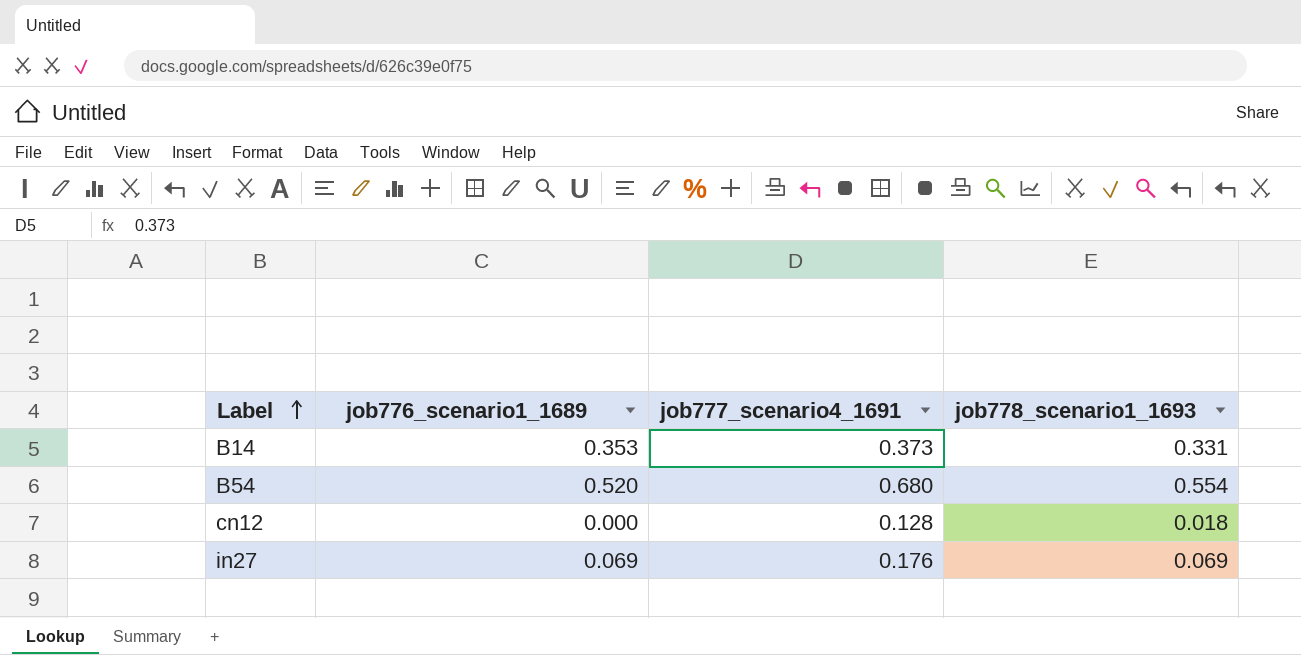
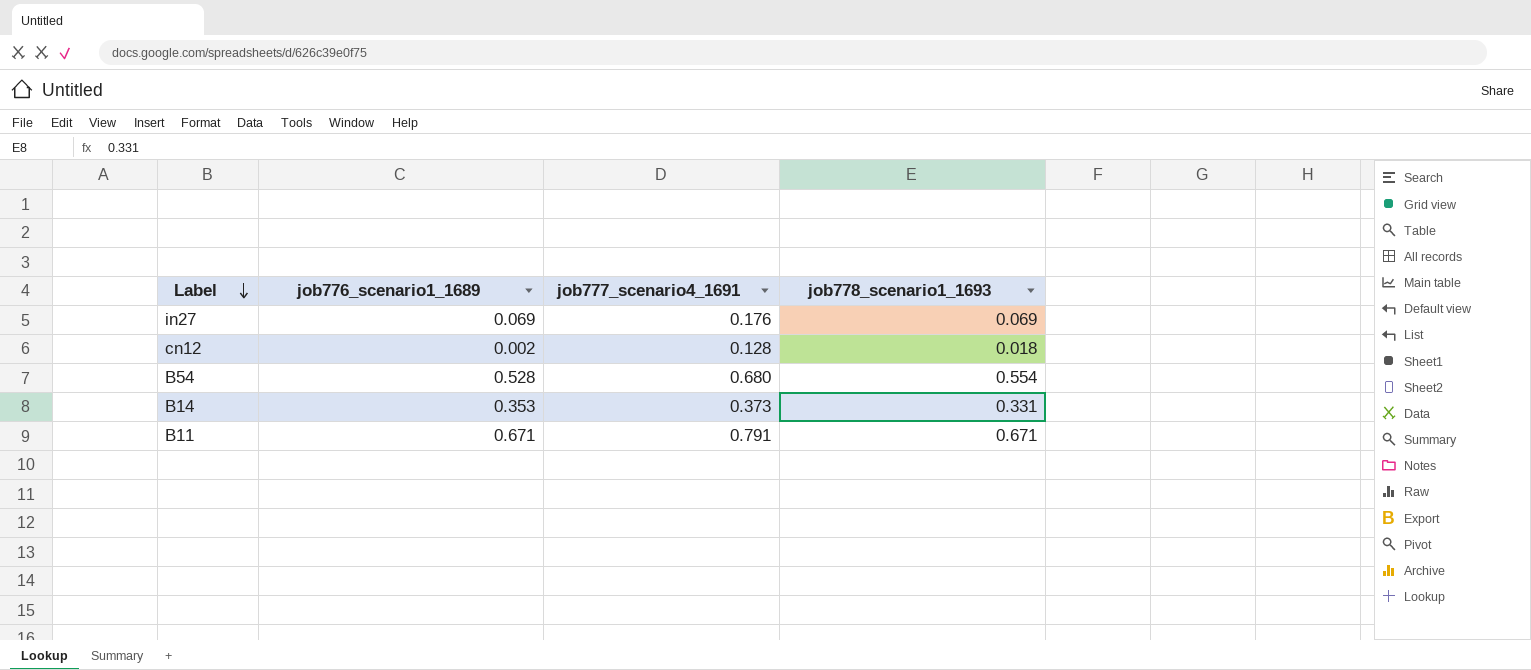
row order: Label ascending -> Label descending
cn12 | job776_scenario1_1689: 0.000 -> 0.002
B54 | job776_scenario1_1689: 0.520 -> 0.528
row B11: none -> 0.671 | 0.791 | 0.671

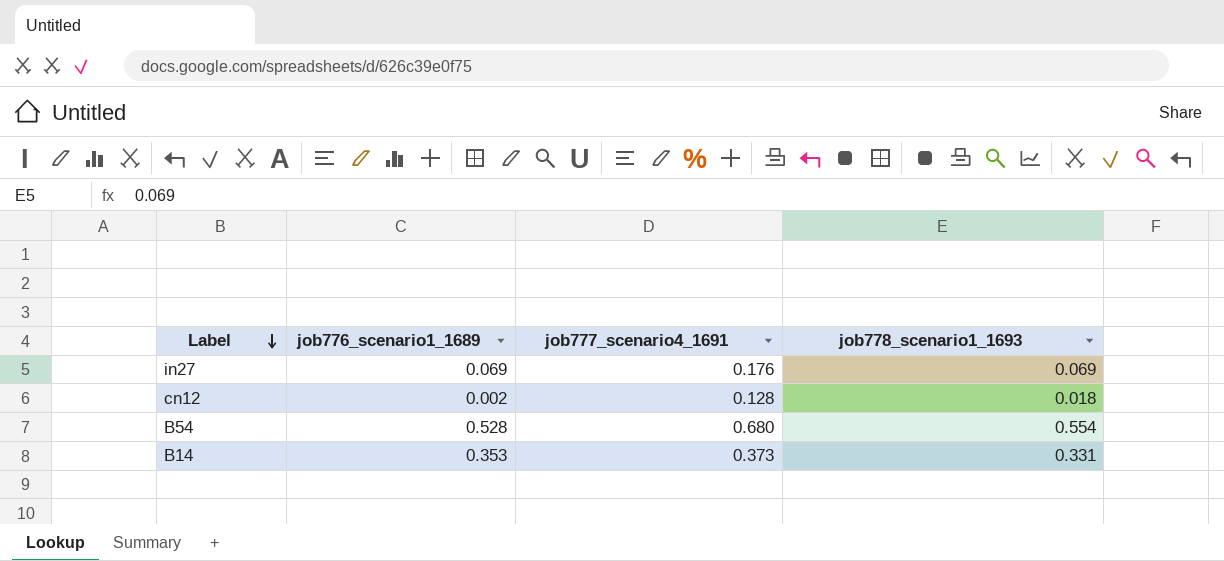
row B11: 0.671 | 0.791 | 0.671 -> none

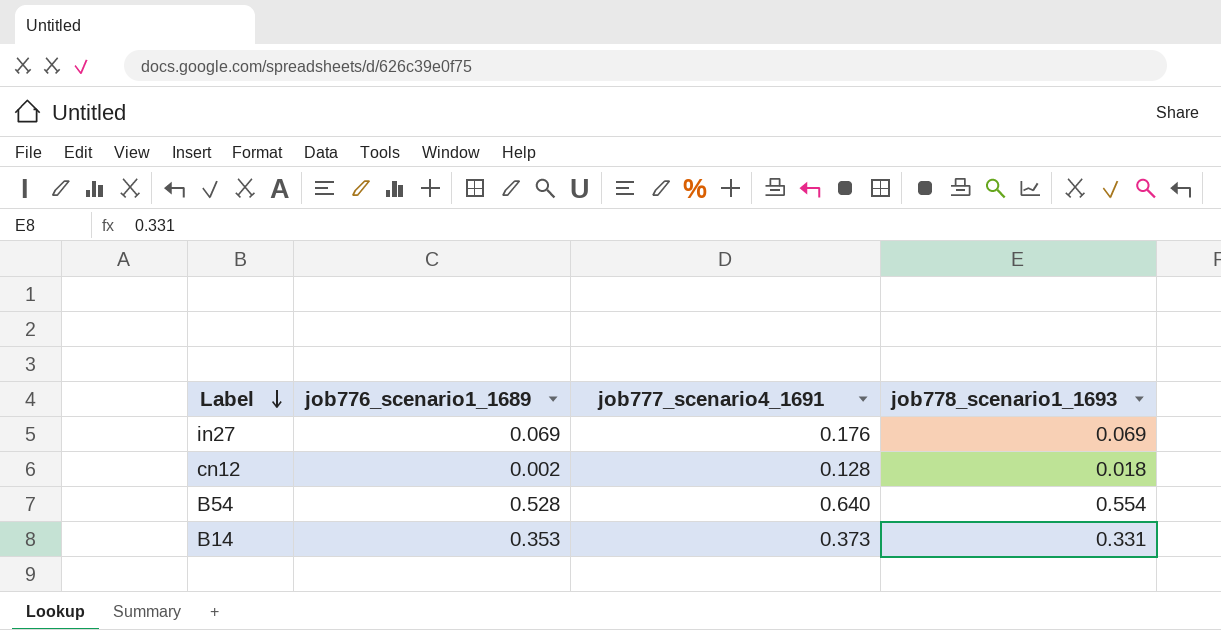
B54 | job777_scenario4_1691: 0.680 -> 0.640

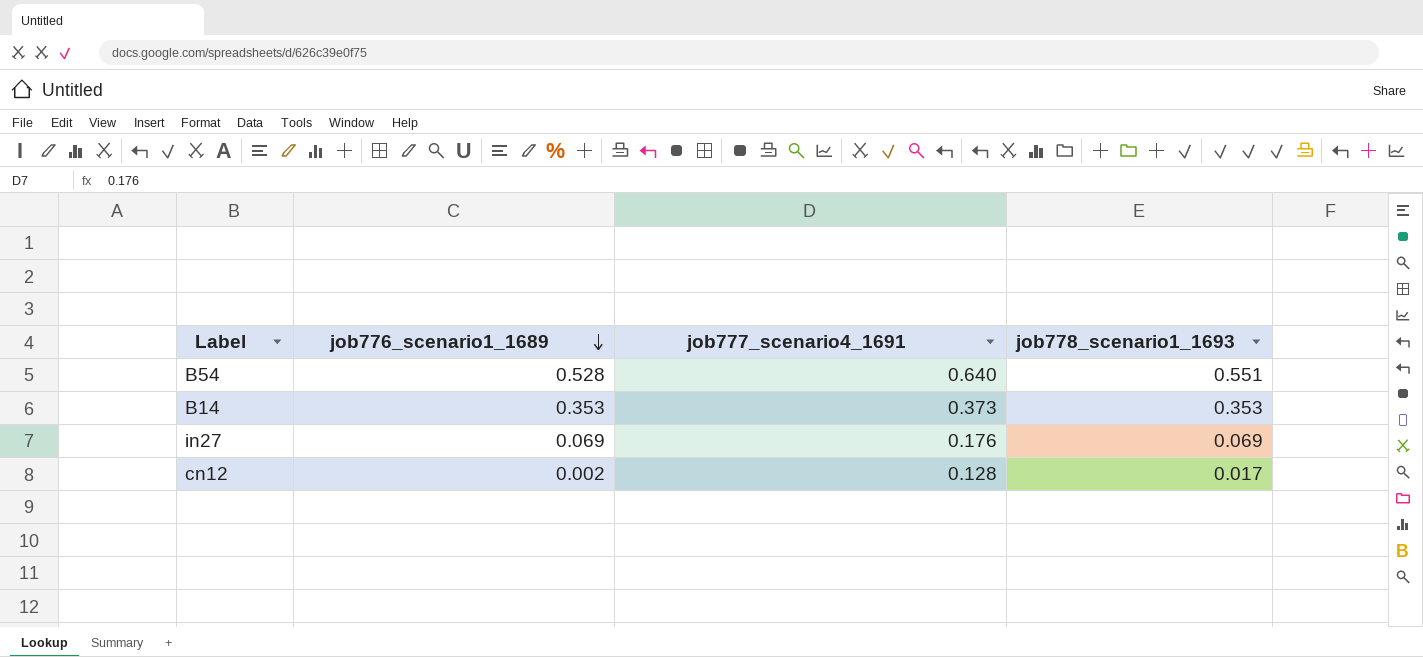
row order: Label descending -> job776_scenario1_1689 descending
B54 | job778_scenario1_1693: 0.554 -> 0.551
B14 | job778_scenario1_1693: 0.331 -> 0.353
cn12 | job778_scenario1_1693: 0.018 -> 0.017

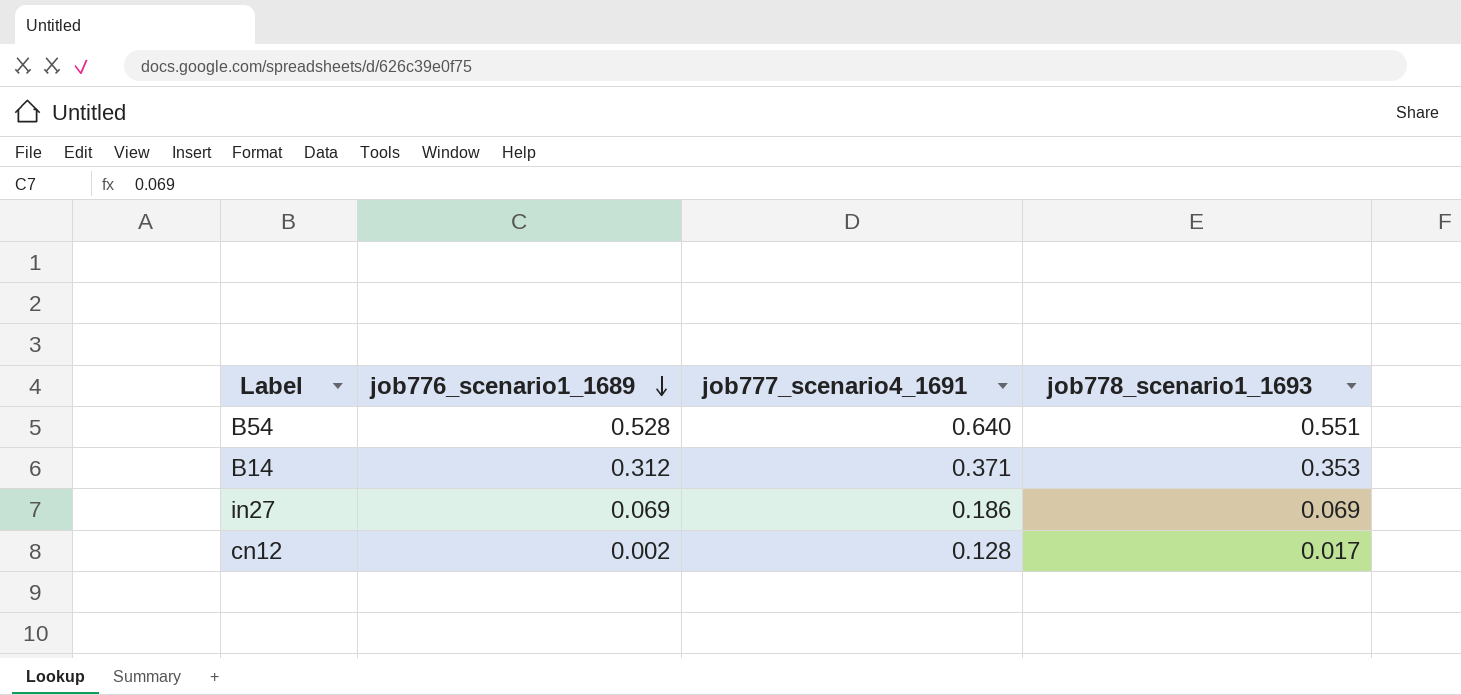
B14 | job776_scenario1_1689: 0.353 -> 0.312
B14 | job777_scenario4_1691: 0.373 -> 0.371
in27 | job777_scenario4_1691: 0.176 -> 0.186

